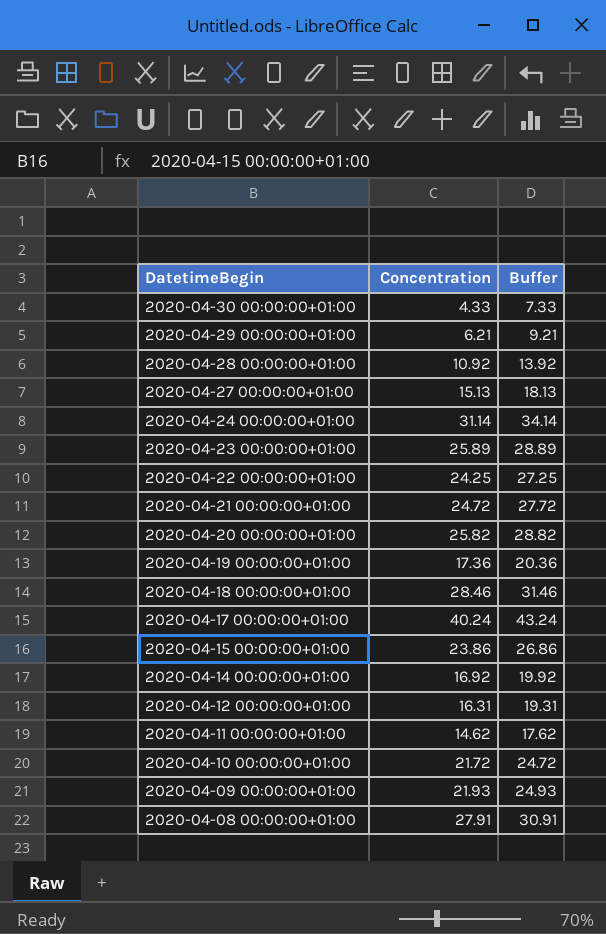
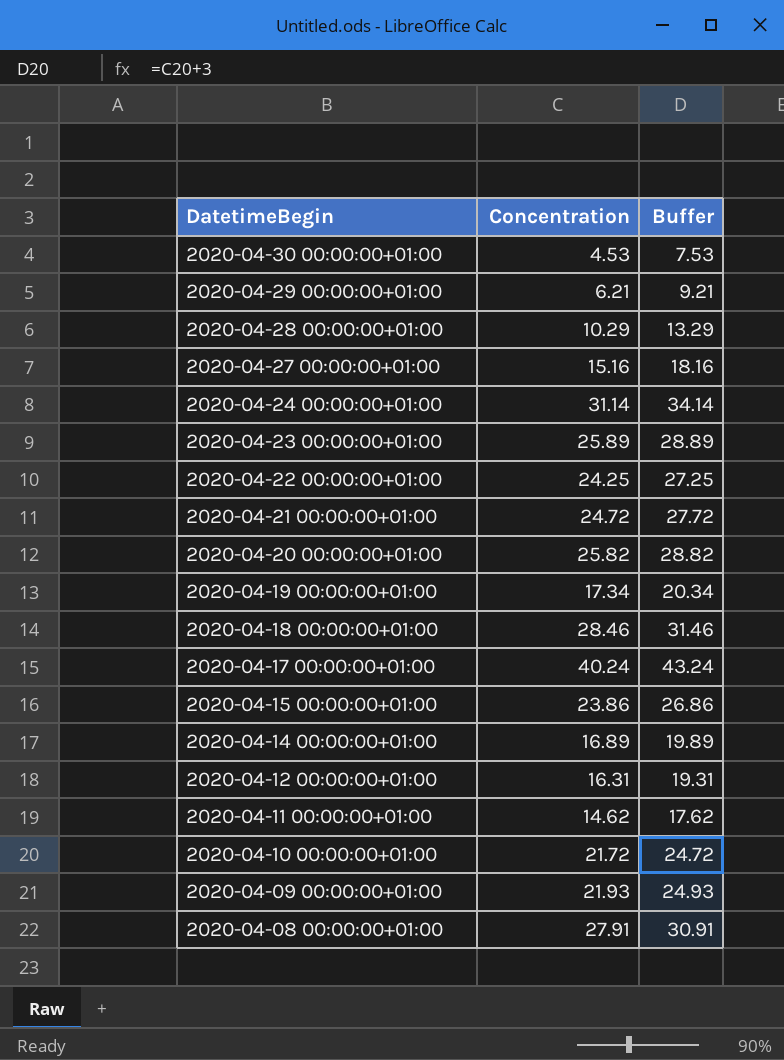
2020-04-30 00:00:00+01:00 | Concentration: 4.33 -> 4.53
2020-04-30 00:00:00+01:00 | Buffer: 7.33 -> 7.53
2020-04-28 00:00:00+01:00 | Concentration: 10.92 -> 10.29
2020-04-28 00:00:00+01:00 | Buffer: 13.92 -> 13.29
2020-04-27 00:00:00+01:00 | Concentration: 15.13 -> 15.16
2020-04-27 00:00:00+01:00 | Buffer: 18.13 -> 18.16
2020-04-19 00:00:00+01:00 | Concentration: 17.36 -> 17.34
2020-04-19 00:00:00+01:00 | Buffer: 20.36 -> 20.34
2020-04-14 00:00:00+01:00 | Concentration: 16.92 -> 16.89
2020-04-14 00:00:00+01:00 | Buffer: 19.92 -> 19.89

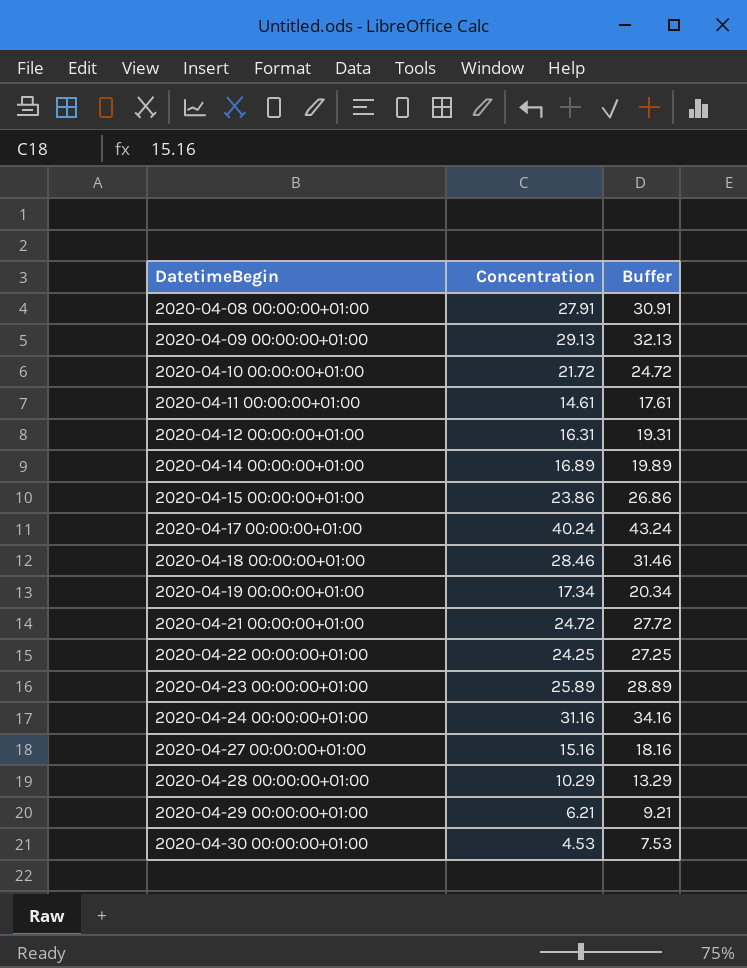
row order: DatetimeBegin descending -> DatetimeBegin ascending
row 2020-04-20 00:00:00+01:00: 25.82 | 28.82 -> none
2020-04-09 00:00:00+01:00 | Concentration: 21.93 -> 29.13
2020-04-09 00:00:00+01:00 | Buffer: 24.93 -> 32.13
2020-04-11 00:00:00+01:00 | Concentration: 14.62 -> 14.61
2020-04-11 00:00:00+01:00 | Buffer: 17.62 -> 17.61
2020-04-24 00:00:00+01:00 | Concentration: 31.14 -> 31.16
2020-04-24 00:00:00+01:00 | Buffer: 34.14 -> 34.16

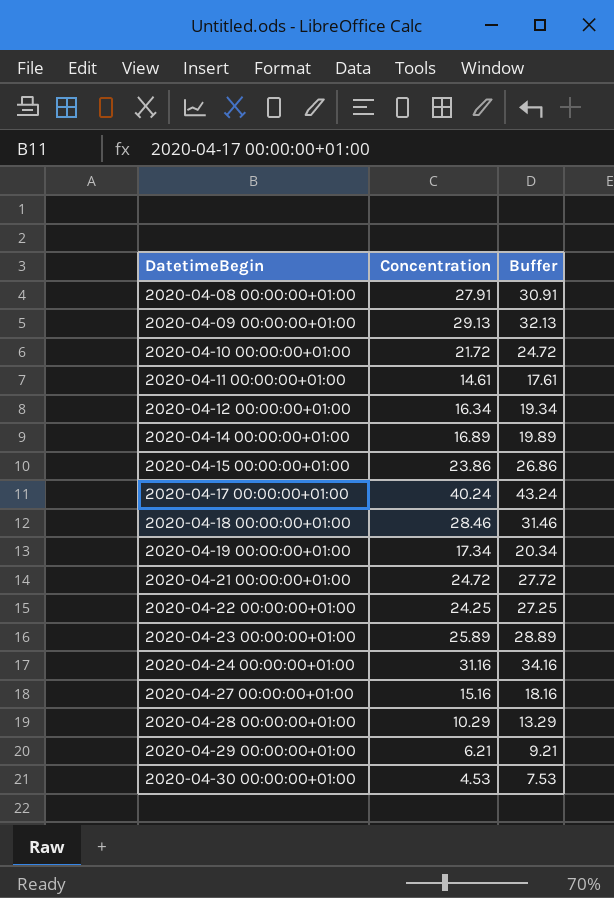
2020-04-12 00:00:00+01:00 | Concentration: 16.31 -> 16.34
2020-04-12 00:00:00+01:00 | Buffer: 19.31 -> 19.34

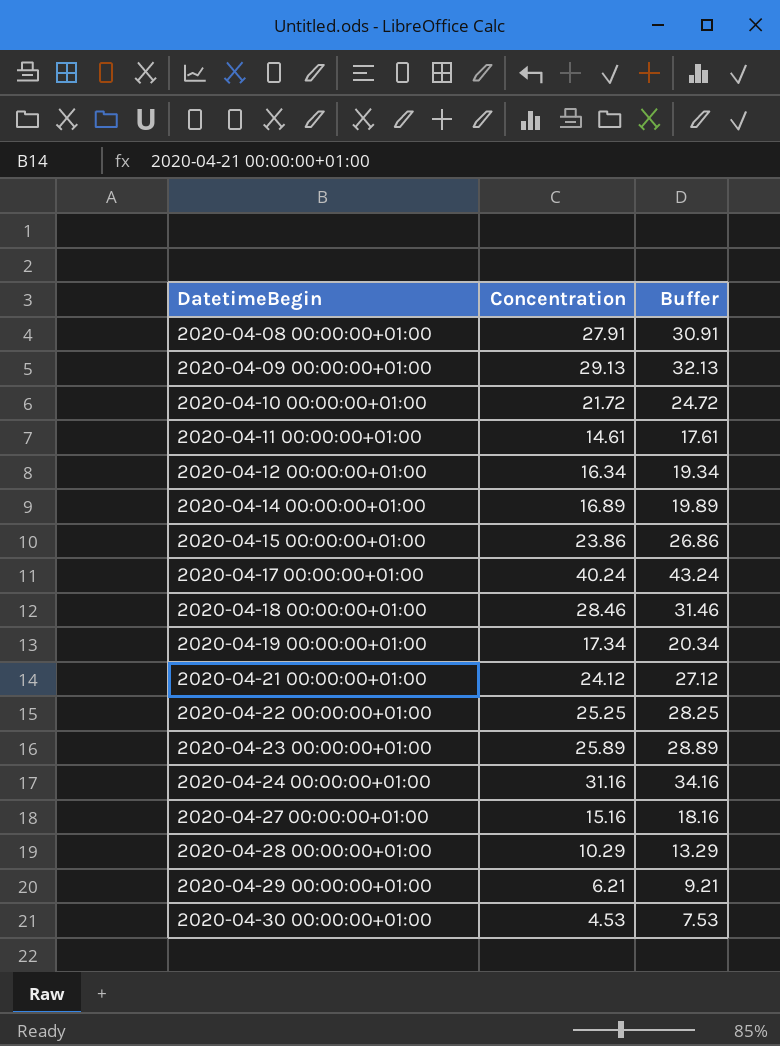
2020-04-21 00:00:00+01:00 | Concentration: 24.72 -> 24.12
2020-04-21 00:00:00+01:00 | Buffer: 27.72 -> 27.12
2020-04-22 00:00:00+01:00 | Concentration: 24.25 -> 25.25
2020-04-22 00:00:00+01:00 | Buffer: 27.25 -> 28.25

